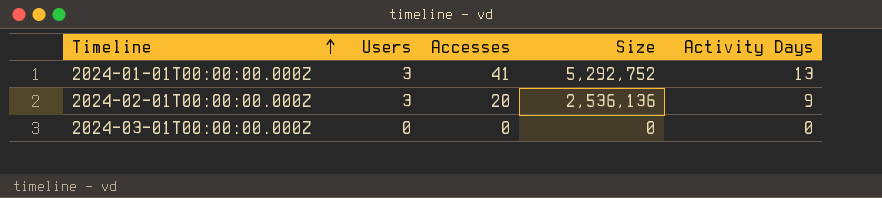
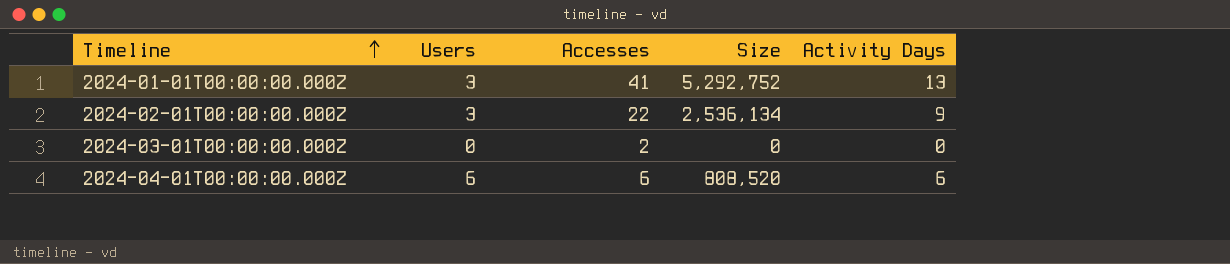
2024-02-01T00:00:00.000Z | Accesses: 20 -> 22
2024-02-01T00:00:00.000Z | Size: 2,536,136 -> 2,536,134
2024-03-01T00:00:00.000Z | Accesses: 0 -> 2
row 2024-04-01T00:00:00.000Z: none -> 6 | 6 | 808,520 | 6

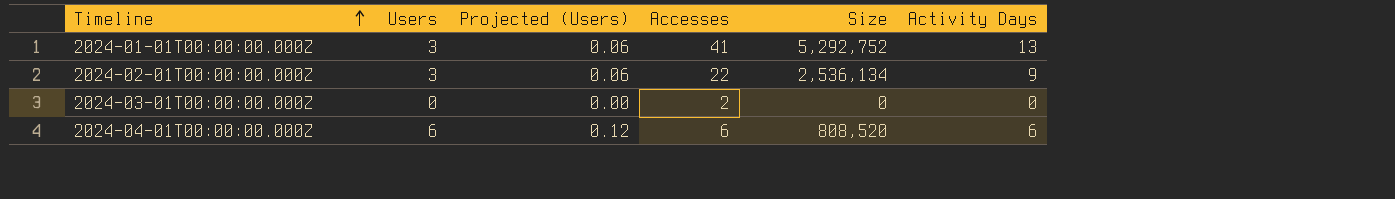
column Projected (Users) | formula: none -> [Users] * 0.02

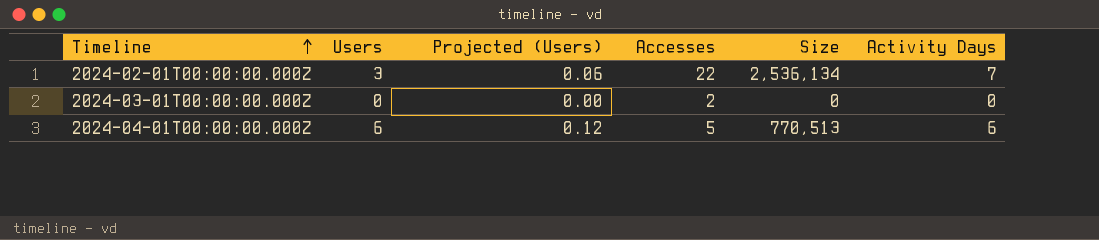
row 2024-01-01T00:00:00.000Z: 3 | 0.06 | 41 | 5,292,752 | 13 -> none
2024-02-01T00:00:00.000Z | Activity Days: 9 -> 7
2024-04-01T00:00:00.000Z | Accesses: 6 -> 5
2024-04-01T00:00:00.000Z | Size: 808,520 -> 770,513

